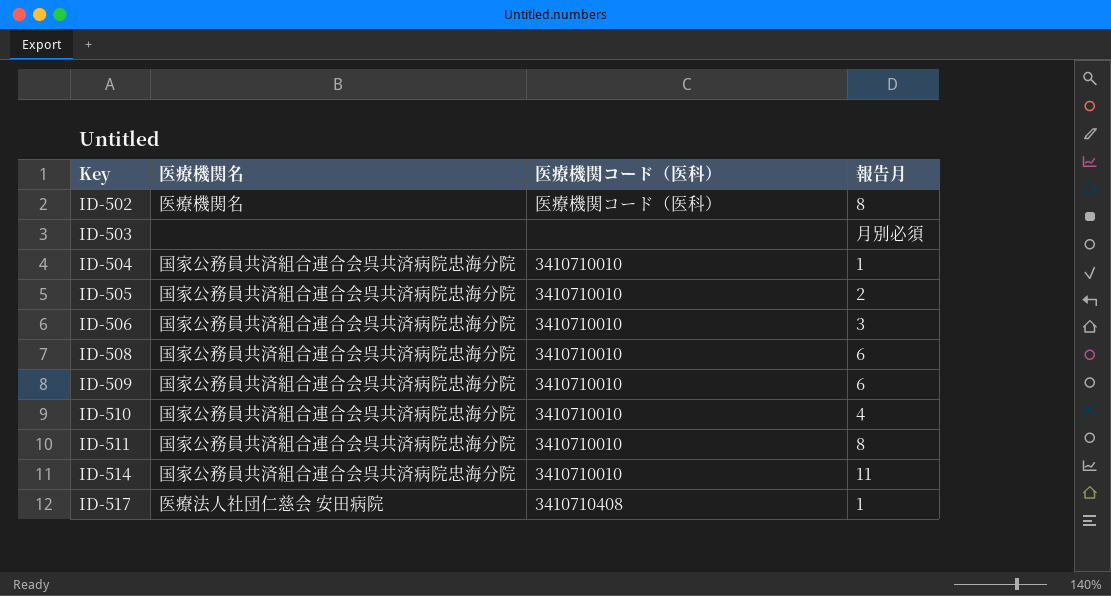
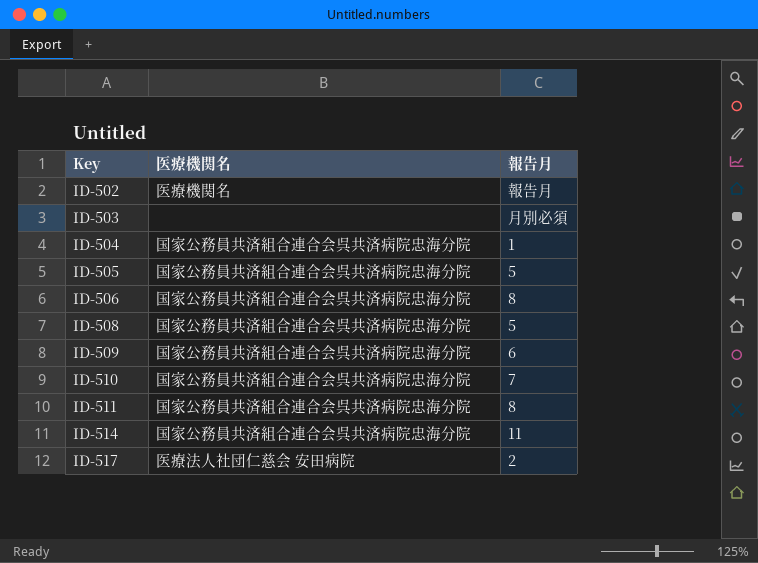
column 医療機関コード（医科） | position: 3 -> none
ID-502 | 報告月: 8 -> 報告月
ID-505 | 報告月: 2 -> 5
ID-506 | 報告月: 3 -> 8
ID-508 | 報告月: 6 -> 5
ID-510 | 報告月: 4 -> 7
ID-517 | 報告月: 1 -> 2

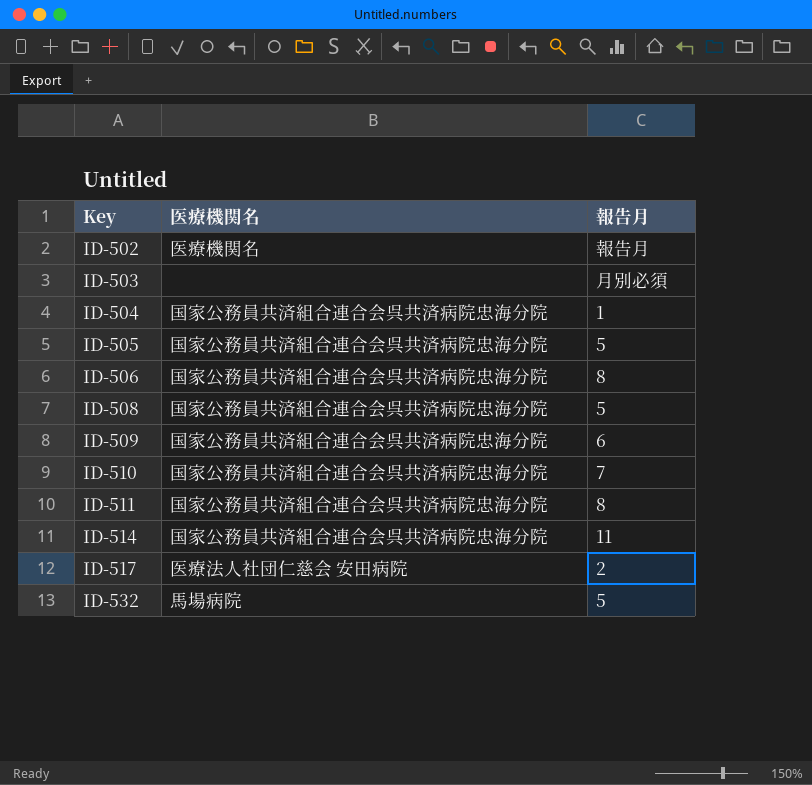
row ID-532: none -> 馬場病院 | 5

